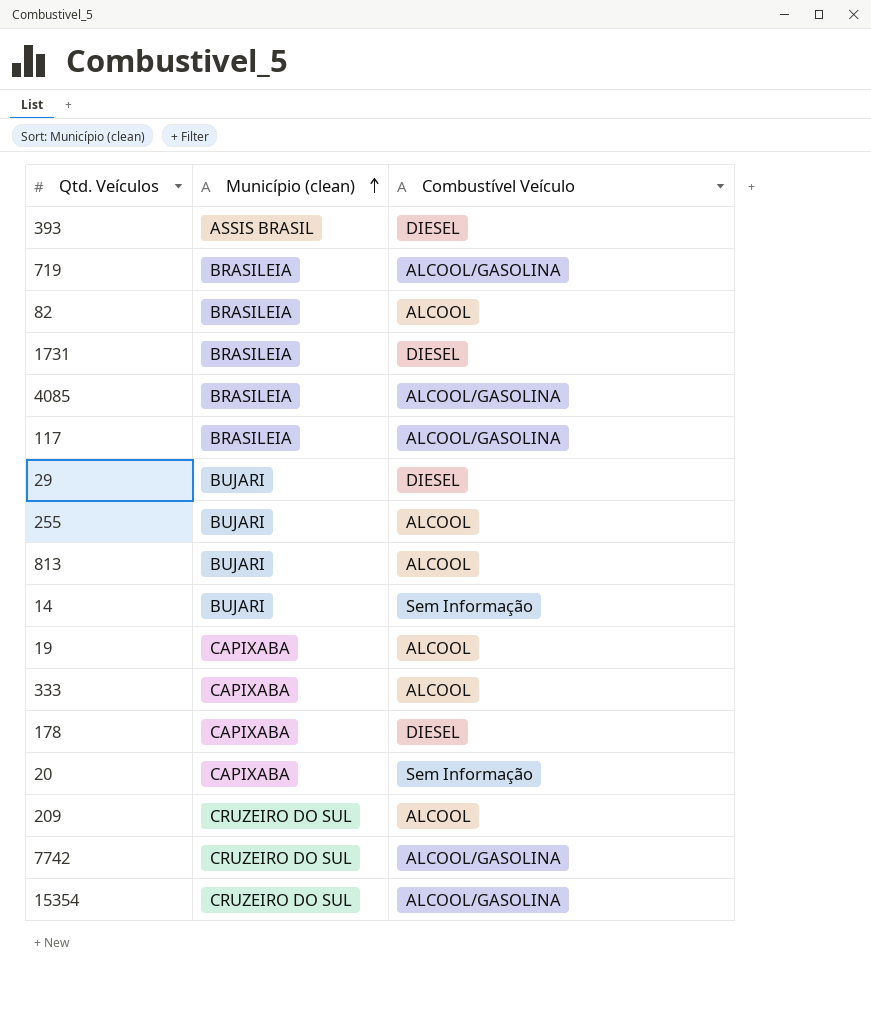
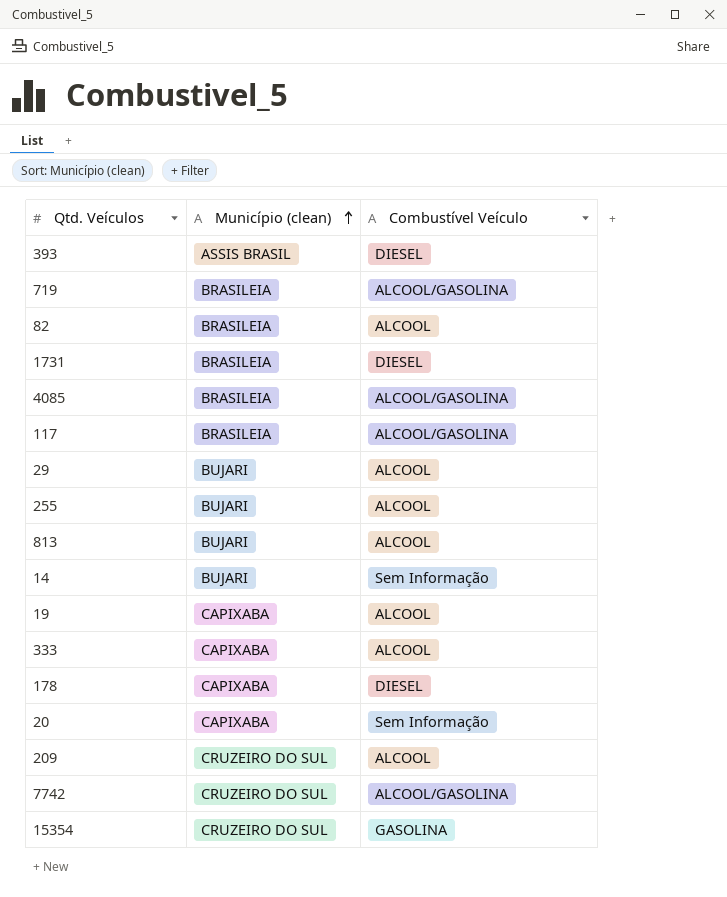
29 | Combustível Veículo: DIESEL -> ALCOOL
15354 | Combustível Veículo: ALCOOL/GASOLINA -> GASOLINA

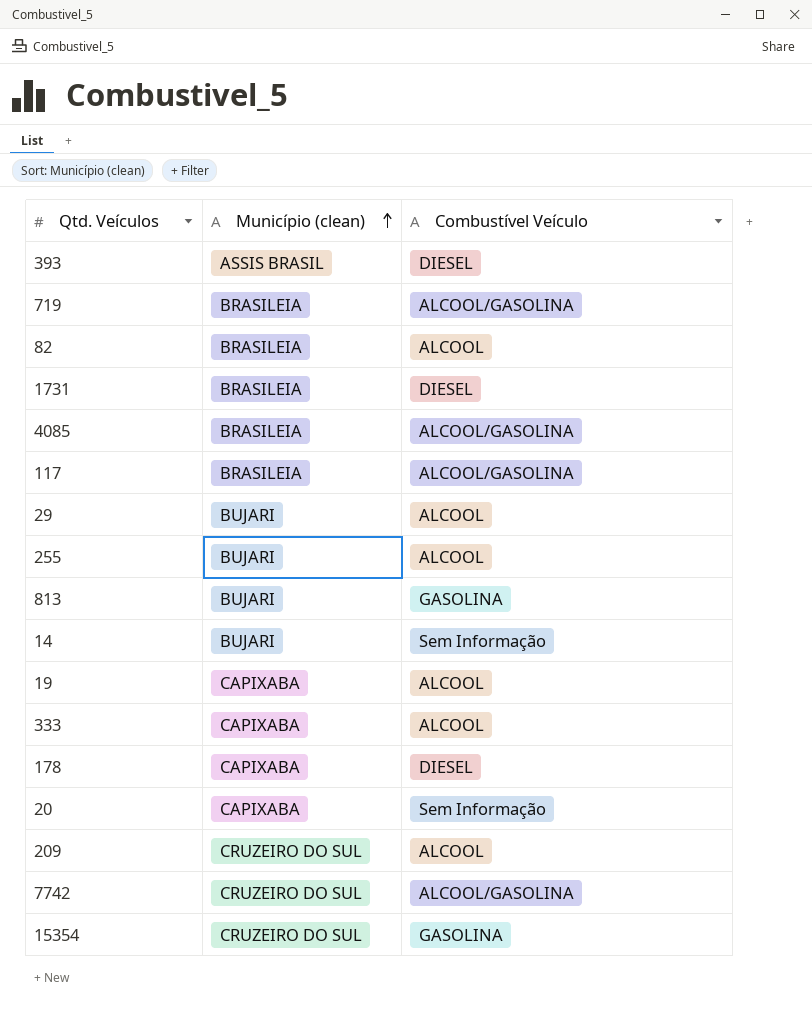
813 | Combustível Veículo: ALCOOL -> GASOLINA

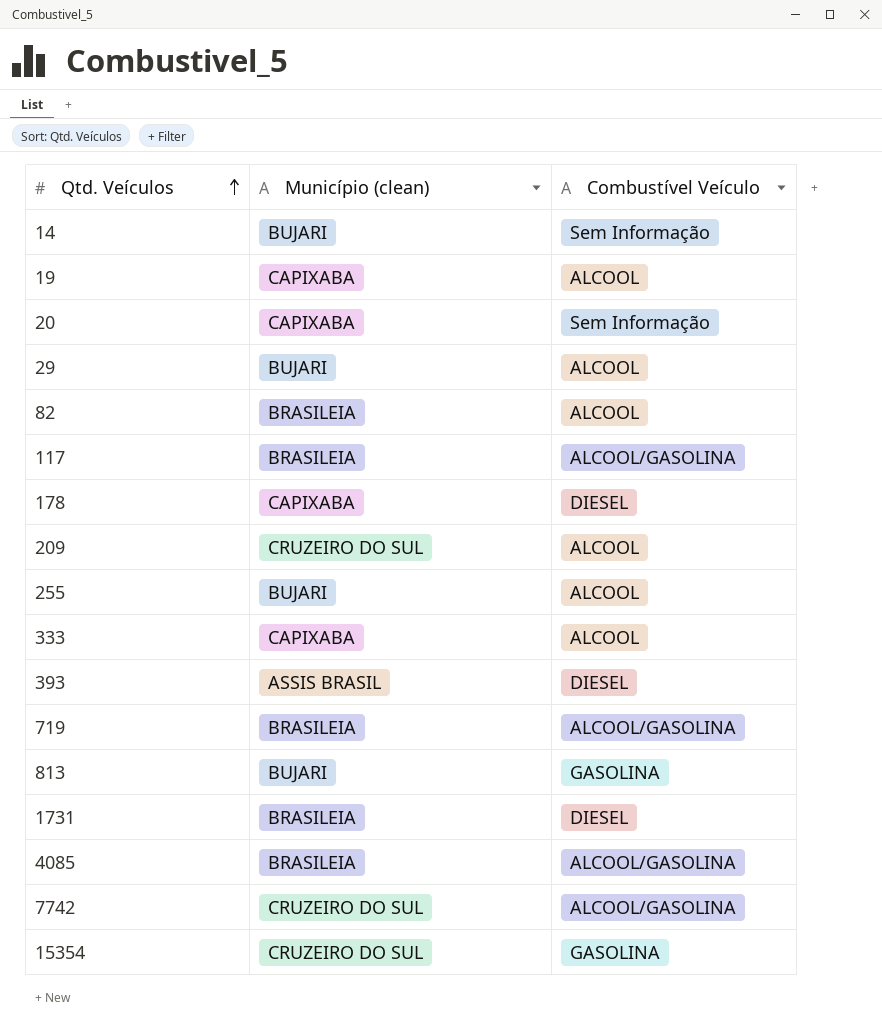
row order: Município (clean) ascending -> Qtd. Veículos ascending

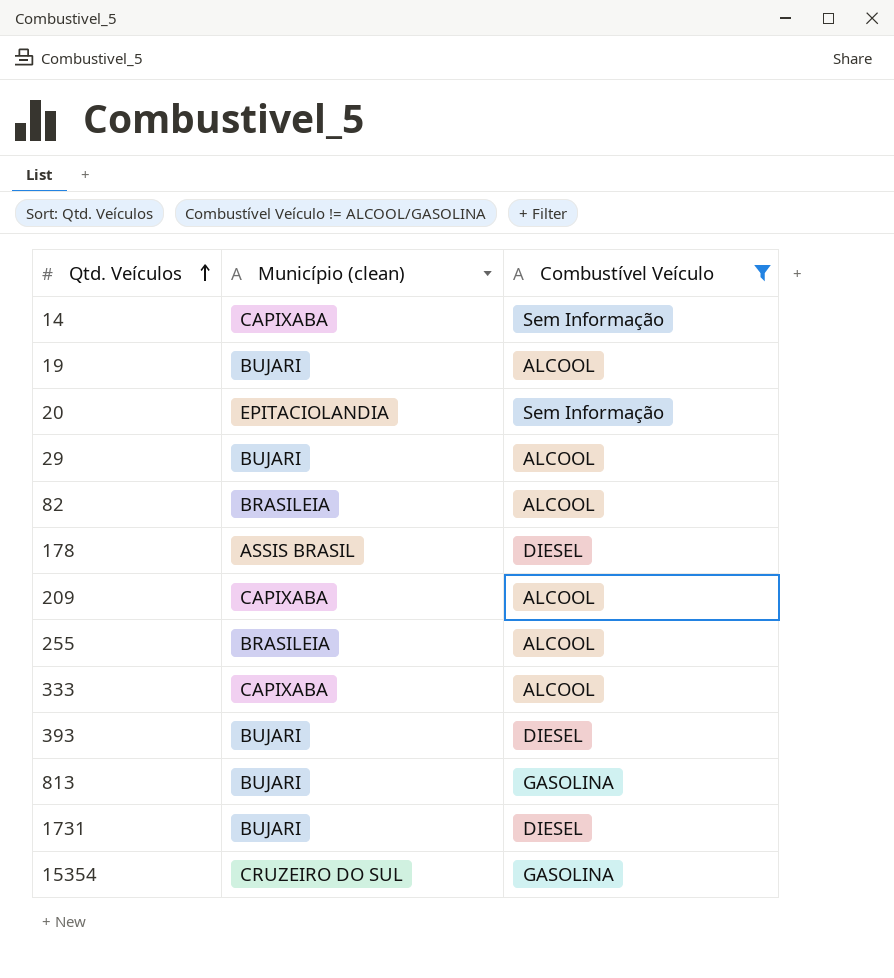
filter: none -> Combustível Veículo != ALCOOL/GASOLINA
14 | Município (clean): BUJARI -> CAPIXABA
19 | Município (clean): CAPIXABA -> BUJARI
20 | Município (clean): CAPIXABA -> EPITACIOLANDIA
178 | Município (clean): CAPIXABA -> ASSIS BRASIL
209 | Município (clean): CRUZEIRO DO SUL -> CAPIXABA
255 | Município (clean): BUJARI -> BRASILEIA
393 | Município (clean): ASSIS BRASIL -> BUJARI
1731 | Município (clean): BRASILEIA -> BUJARI

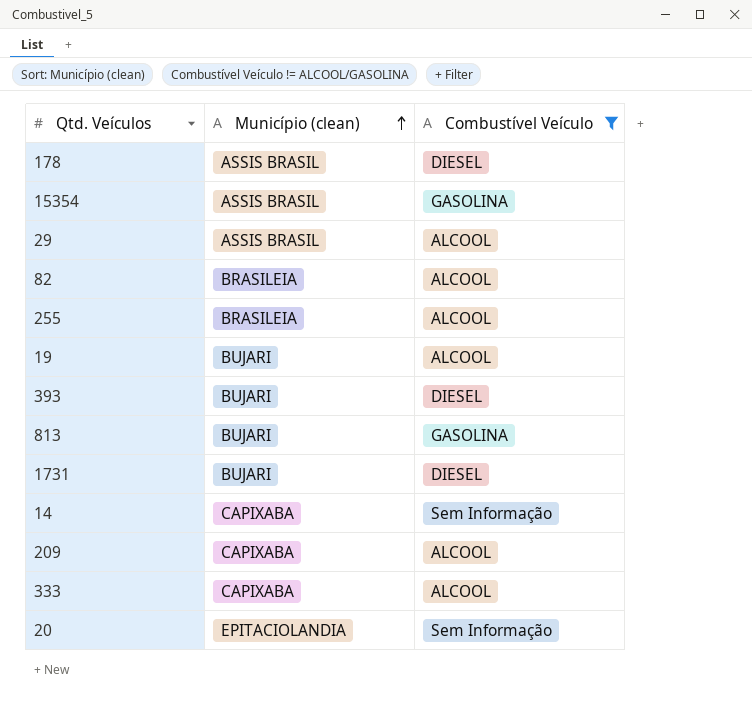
row order: Qtd. Veículos ascending -> Município (clean) ascending
15354 | Município (clean): CRUZEIRO DO SUL -> ASSIS BRASIL
29 | Município (clean): BUJARI -> ASSIS BRASIL

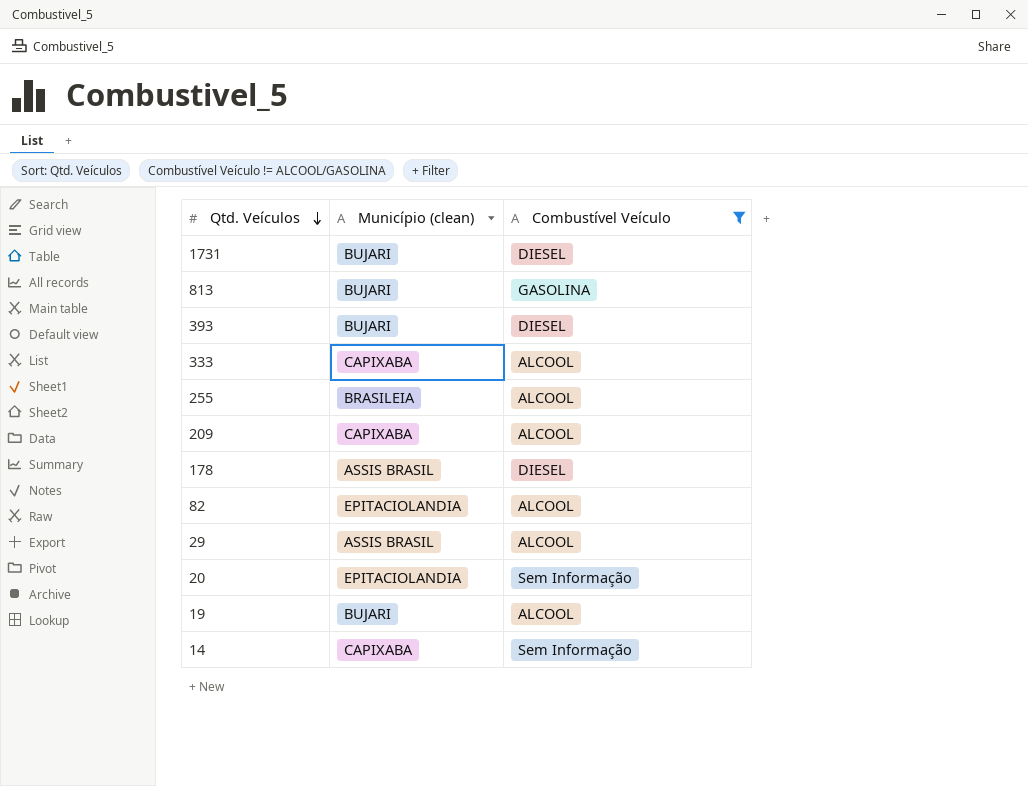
row order: Município (clean) ascending -> Qtd. Veículos descending
row 15354: ASSIS BRASIL | GASOLINA -> none
82 | Município (clean): BRASILEIA -> EPITACIOLANDIA

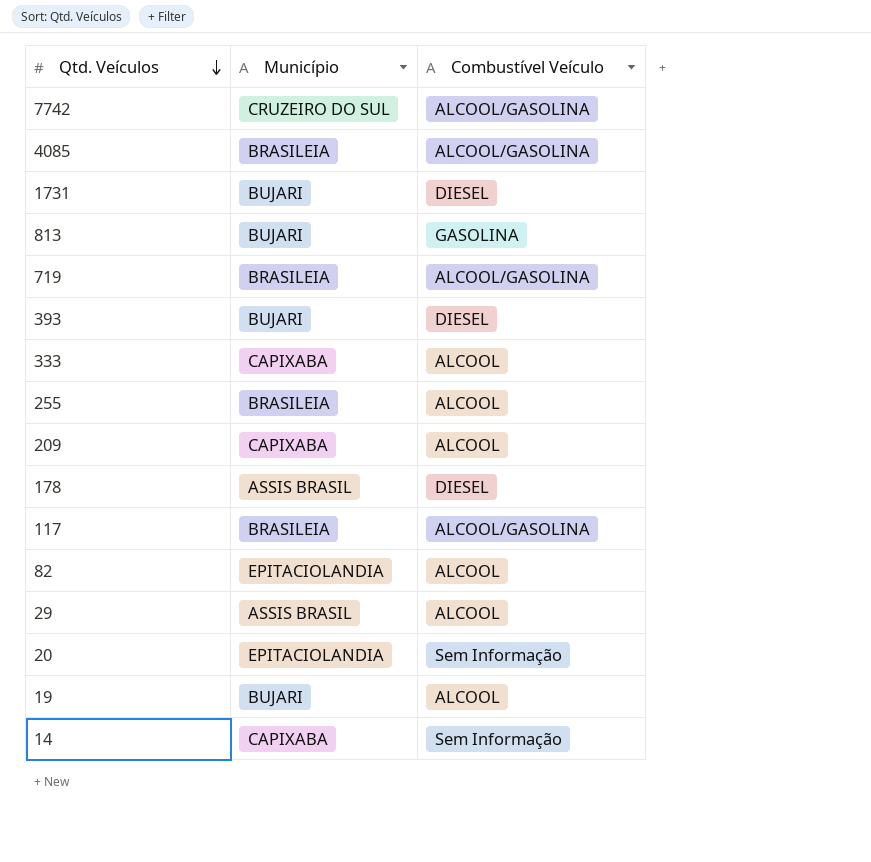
filter: Combustível Veículo != ALCOOL/GASOLINA -> none
column name: Município (clean) -> Município

